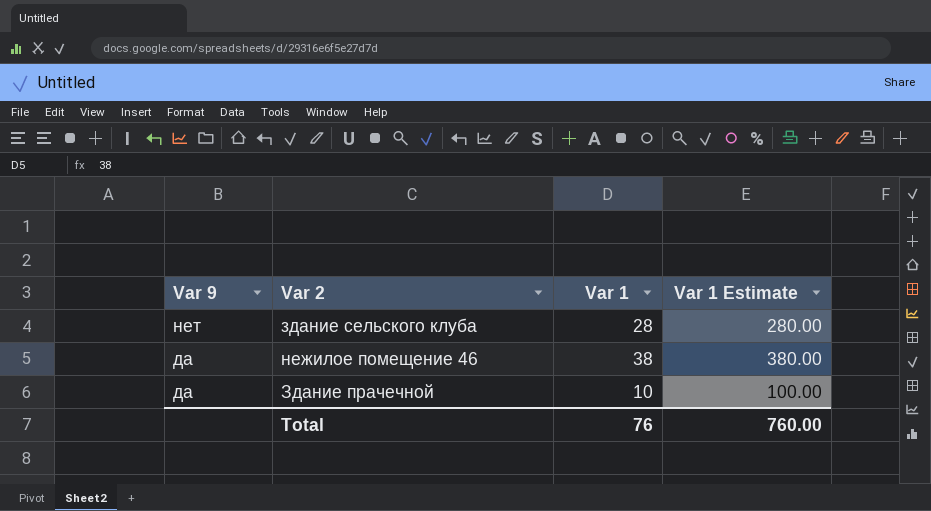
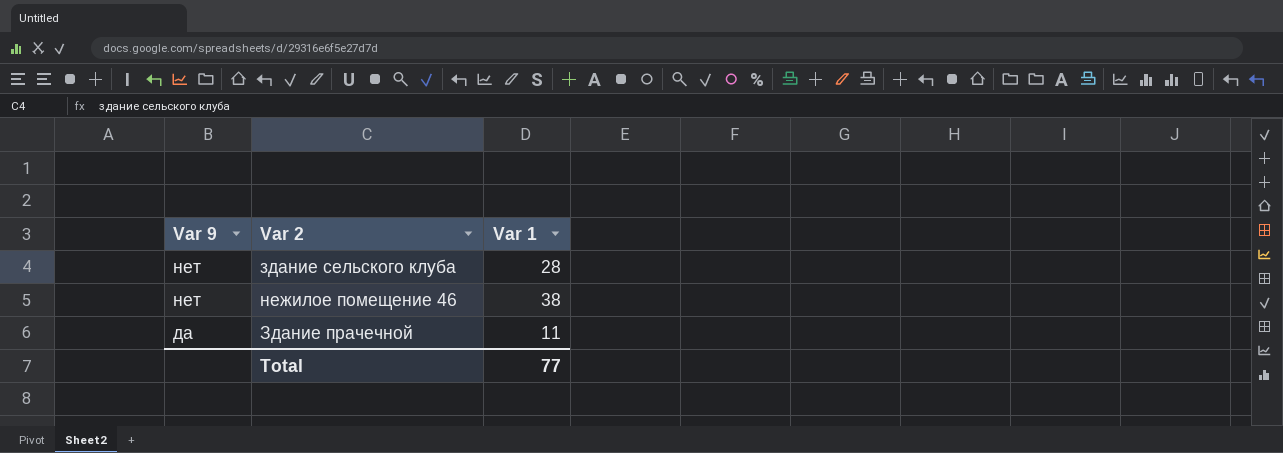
column Var 1 Estimate | formula: [Var 1] * 10 -> none
нежилое помещение 46 | Var 9: да -> нет
Здание прачечной | Var 1: 10 -> 11
Total | Var 1: 76 -> 77

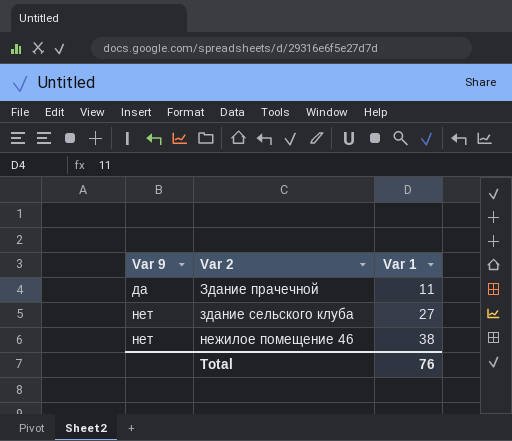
row order: Var 9 descending -> Var 9 ascending
здание сельского клуба | Var 1: 28 -> 27
Total | Var 1: 77 -> 76

